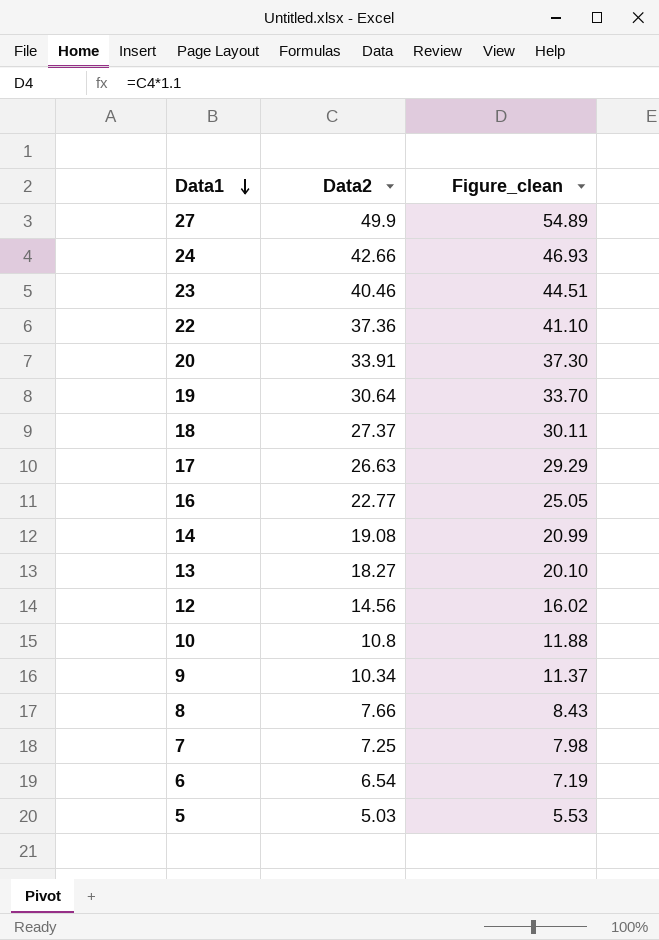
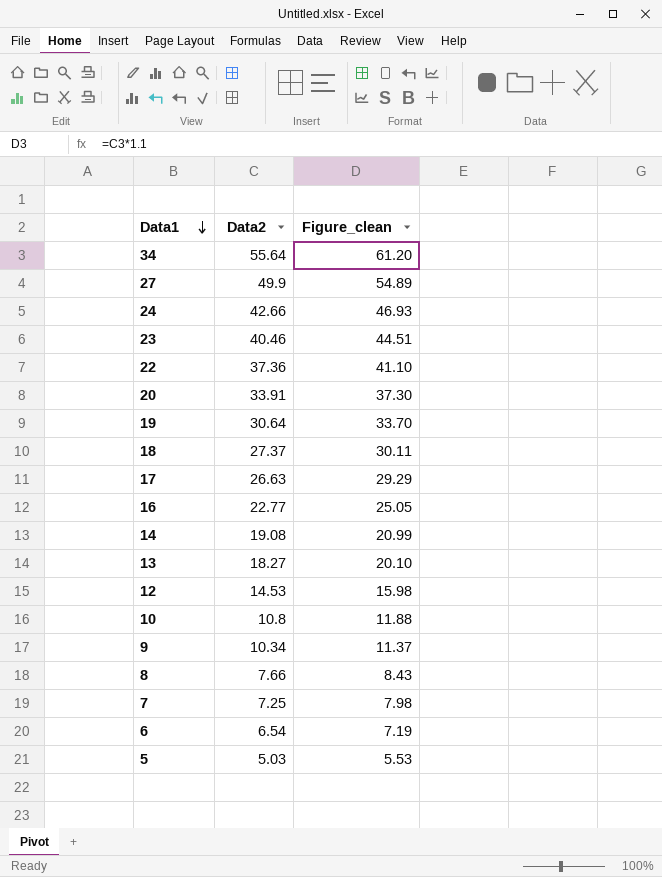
row 34: none -> 55.64 | 61.20
12 | Data2: 14.56 -> 14.53
12 | Figure_clean: 16.02 -> 15.98

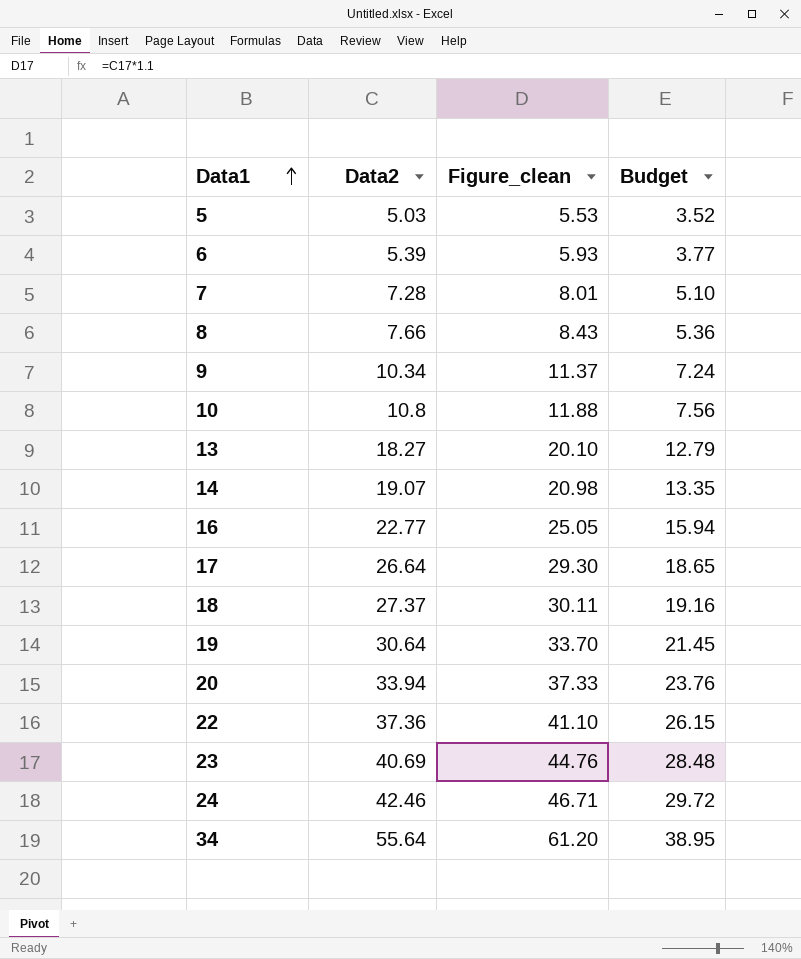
row order: Data1 descending -> Data1 ascending
column Budget | formula: none -> [Data2] * 0.7
row 27: 49.9 | 54.89 -> none
row 12: 14.53 | 15.98 -> none
6 | Data2: 6.54 -> 5.39
6 | Figure_clean: 7.19 -> 5.93
7 | Data2: 7.25 -> 7.28
7 | Figure_clean: 7.98 -> 8.01
14 | Data2: 19.08 -> 19.07
14 | Figure_clean: 20.99 -> 20.98
17 | Data2: 26.63 -> 26.64
17 | Figure_clean: 29.29 -> 29.30
20 | Data2: 33.91 -> 33.94
20 | Figure_clean: 37.30 -> 37.33
23 | Data2: 40.46 -> 40.69
23 | Figure_clean: 44.51 -> 44.76
24 | Data2: 42.66 -> 42.46
24 | Figure_clean: 46.93 -> 46.71

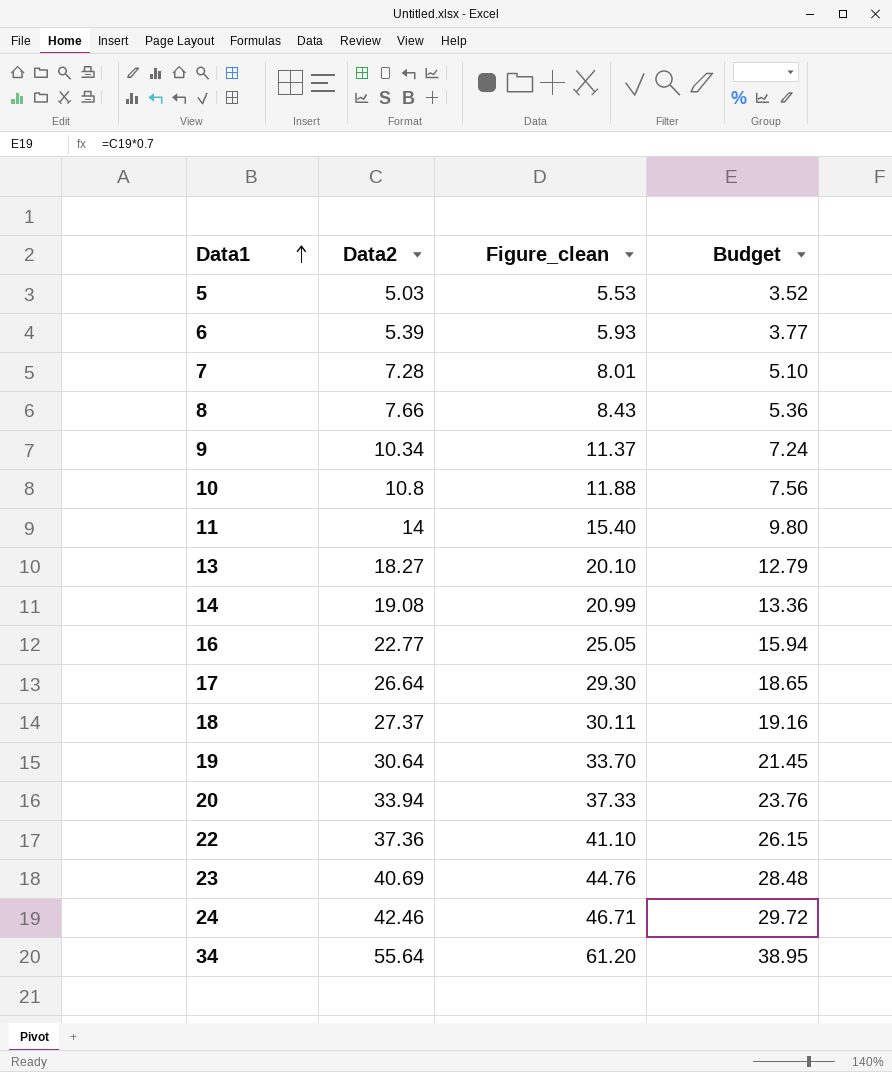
row 11: none -> 14 | 15.40 | 9.80
14 | Data2: 19.07 -> 19.08
14 | Figure_clean: 20.98 -> 20.99
14 | Budget: 13.35 -> 13.36

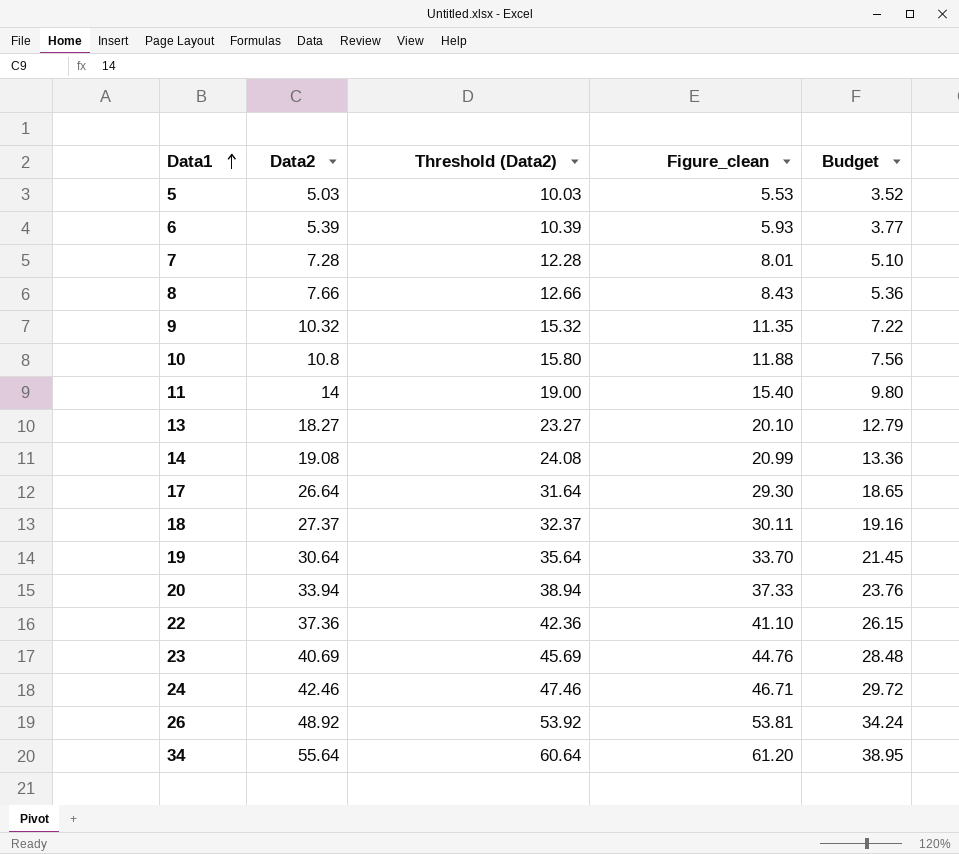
column Threshold (Data2) | formula: none -> [Data2] + 5
row 16: 22.77 | 25.05 | 15.94 -> none
9 | Data2: 10.34 -> 10.32
9 | Figure_clean: 11.37 -> 11.35
9 | Budget: 7.24 -> 7.22
row 26: none -> 48.92 | 53.92 | 53.81 | 34.24

